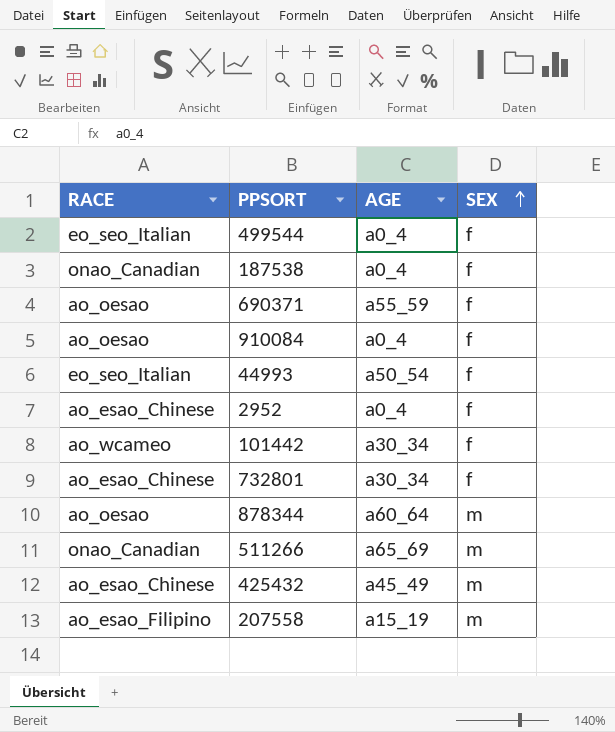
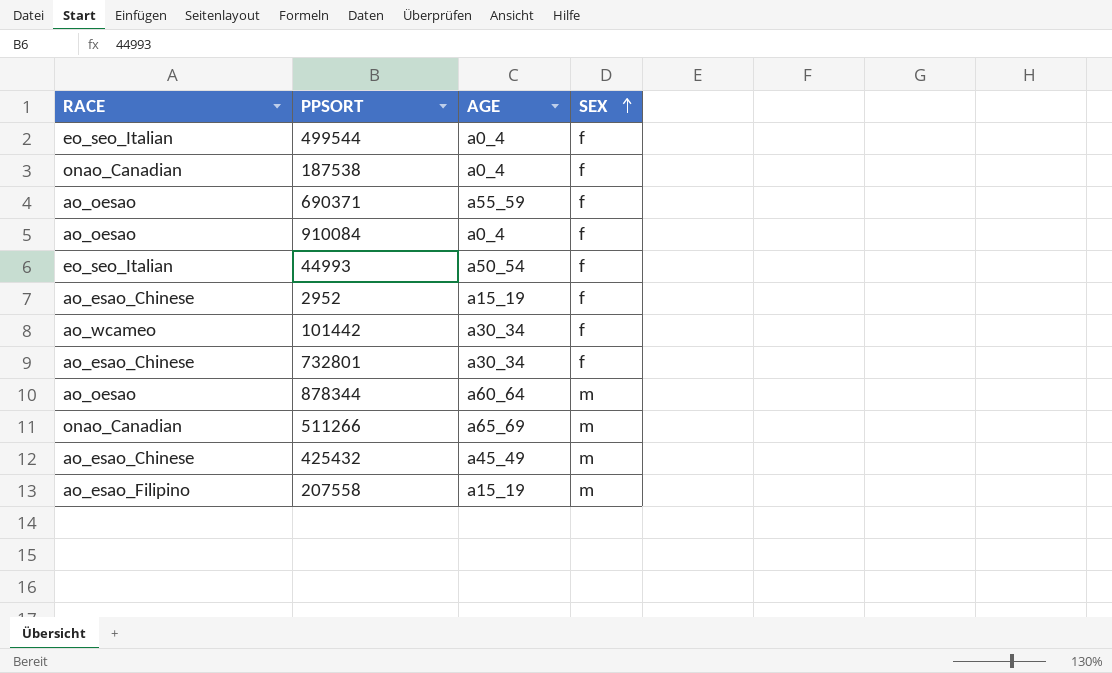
2952 | AGE: a0_4 -> a15_19

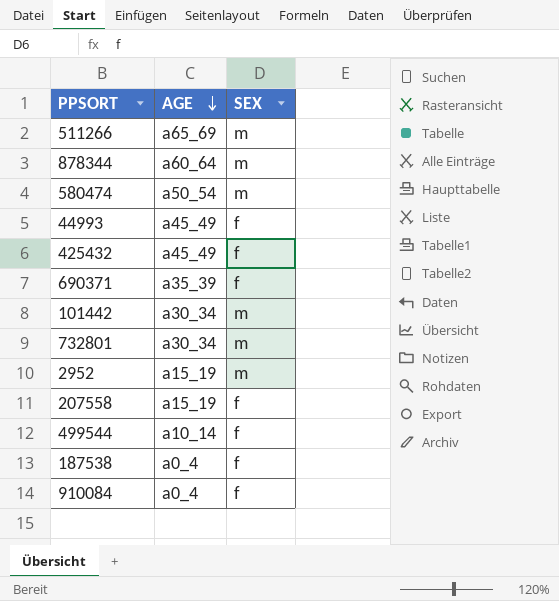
row order: SEX ascending -> AGE descending
column RACE | position: 1 -> none
row 580474: none -> a50_54 | m
44993 | AGE: a50_54 -> a45_49
425432 | SEX: m -> f
690371 | AGE: a55_59 -> a35_39
101442 | SEX: f -> m
732801 | SEX: f -> m
2952 | SEX: f -> m
207558 | SEX: m -> f
499544 | AGE: a0_4 -> a10_14

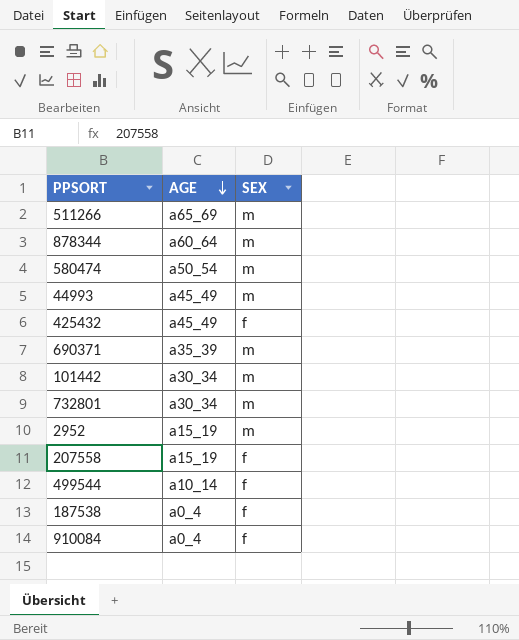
44993 | SEX: f -> m
690371 | SEX: f -> m

